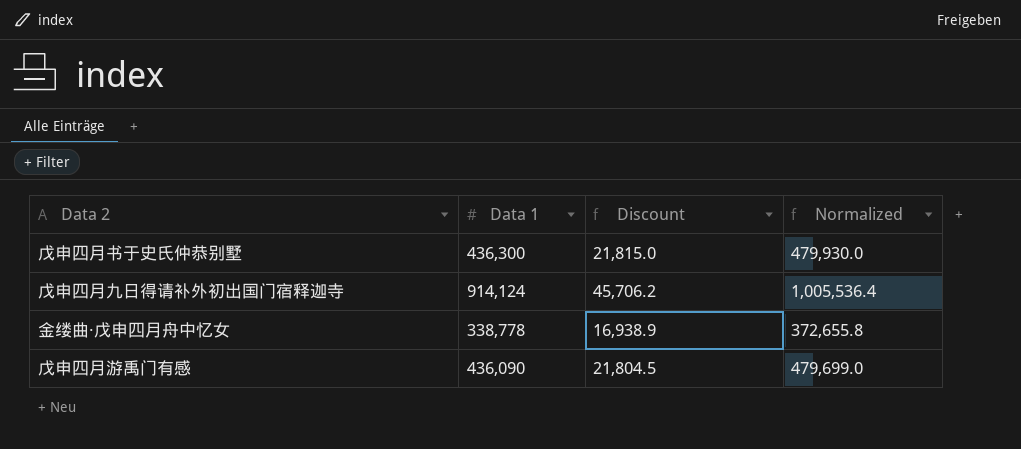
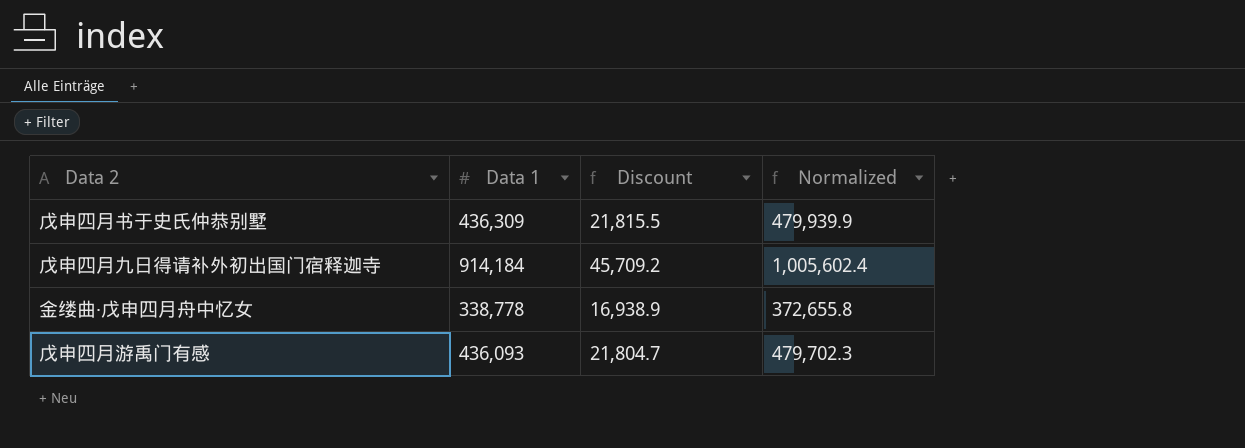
戊申四月书于史氏仲恭别墅 | Data 1: 436,300 -> 436,309
戊申四月书于史氏仲恭别墅 | Discount: 21,815.0 -> 21,815.5
戊申四月书于史氏仲恭别墅 | Normalized: 479,930.0 -> 479,939.9
戊申四月九日得请补外初出国门宿释迦寺 | Data 1: 914,124 -> 914,184
戊申四月九日得请补外初出国门宿释迦寺 | Discount: 45,706.2 -> 45,709.2
戊申四月九日得请补外初出国门宿释迦寺 | Normalized: 1,005,536.4 -> 1,005,602.4
戊申四月游禹门有感 | Data 1: 436,090 -> 436,093
戊申四月游禹门有感 | Discount: 21,804.5 -> 21,804.7
戊申四月游禹门有感 | Normalized: 479,699.0 -> 479,702.3

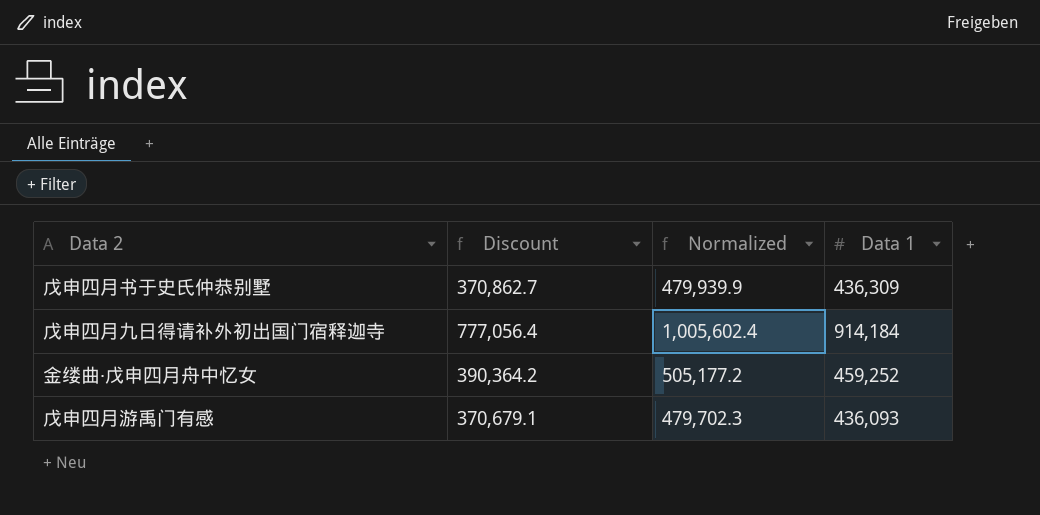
column Discount | formula: [Data 1] * 0.05 -> [Data 1] * 0.85
column Data 1 | position: 2 -> 4
金缕曲·戊申四月舟中忆女 | Normalized: 372,655.8 -> 505,177.2
金缕曲·戊申四月舟中忆女 | Data 1: 338,778 -> 459,252

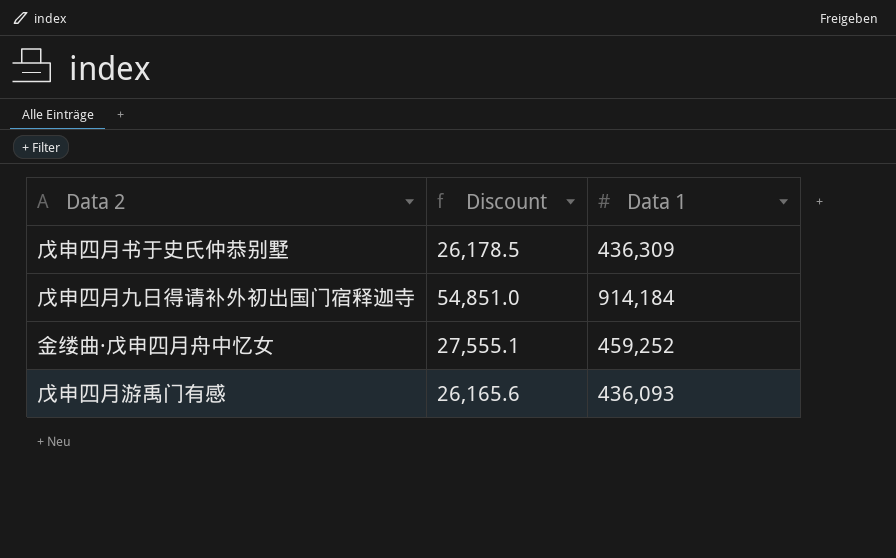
column Normalized | formula: [Data 1] * 1.1 -> none
column Discount | formula: [Data 1] * 0.85 -> [Data 1] * 0.06

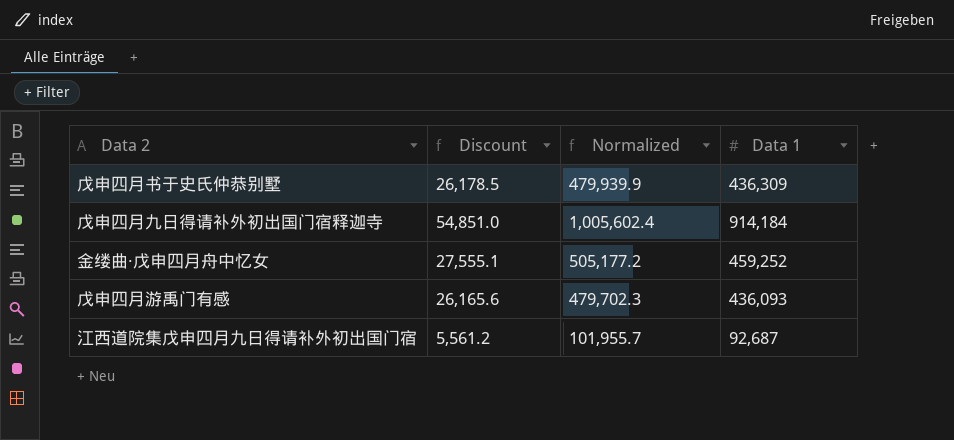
column Normalized | formula: none -> [Data 1] * 1.1
row 江西道院集戊申四月九日得请补外初出国门宿: none -> 5,561.2 | 101,955.7 | 92,687

